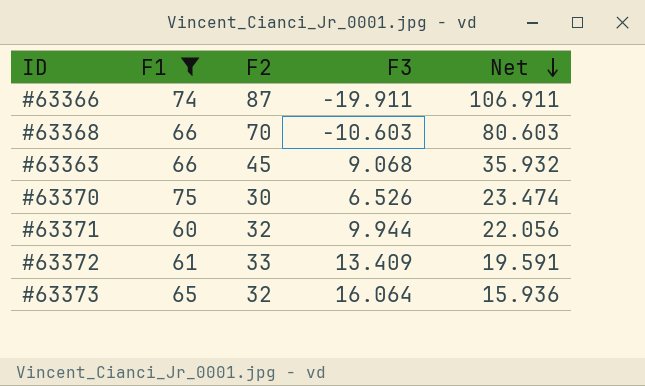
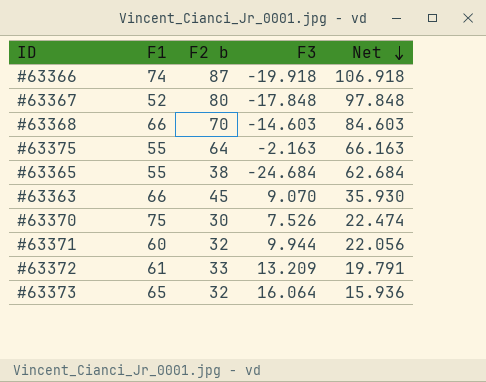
filter: F1 >= 60 -> none
column name: F2 -> F2 b
#63366 | F3: -19.911 -> -19.918
#63366 | Net: 106.911 -> 106.918
#63368 | F3: -10.603 -> -14.603
#63368 | Net: 80.603 -> 84.603
#63363 | F3: 9.068 -> 9.070
#63363 | Net: 35.932 -> 35.930
#63370 | F3: 6.526 -> 7.526
#63370 | Net: 23.474 -> 22.474
#63372 | F3: 13.409 -> 13.209
#63372 | Net: 19.591 -> 19.791

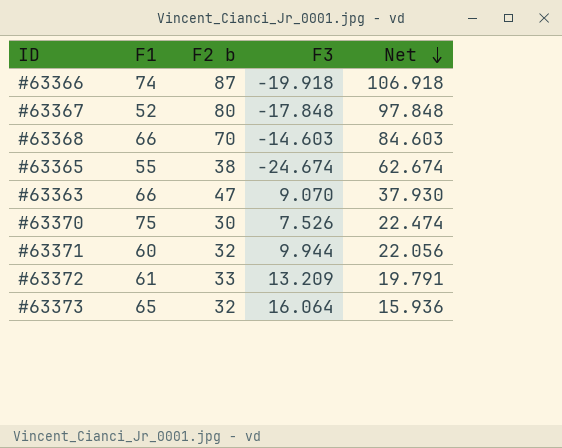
row #63375: 55 | 64 | -2.163 | 66.163 -> none
#63365 | F3: -24.684 -> -24.674
#63365 | Net: 62.684 -> 62.674
#63363 | F2 b: 45 -> 47
#63363 | Net: 35.930 -> 37.930

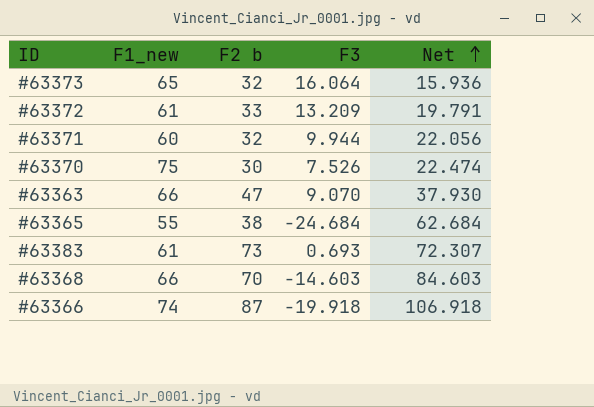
row order: Net descending -> Net ascending
column name: F1 -> F1_new
row #63367: 52 | 80 | -17.848 | 97.848 -> none
#63365 | F3: -24.674 -> -24.684
#63365 | Net: 62.674 -> 62.684
row #63383: none -> 61 | 73 | 0.693 | 72.307

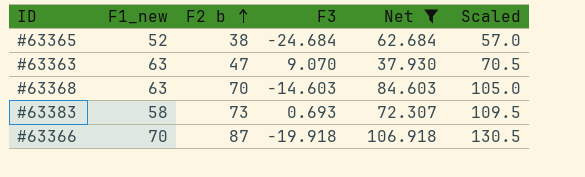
filter: none -> Net >= 37.930
row order: Net ascending -> F2 b ascending
column Scaled | formula: none -> [F2 b] * 1.5
#63365 | F1_new: 55 -> 52
#63363 | F1_new: 66 -> 63
#63368 | F1_new: 66 -> 63
#63383 | F1_new: 61 -> 58
#63366 | F1_new: 74 -> 70

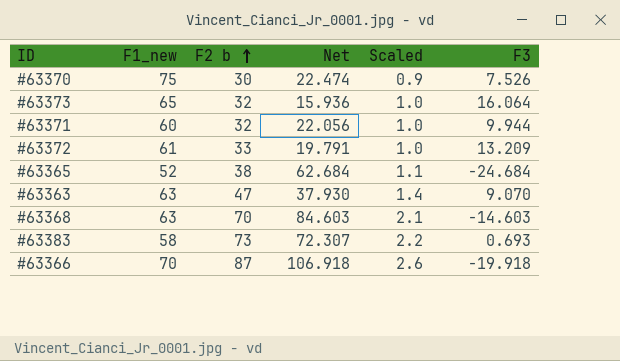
filter: Net >= 37.930 -> none
column Scaled | formula: [F2 b] * 1.5 -> [F2 b] * 0.03
column F3 | position: 4 -> 6

